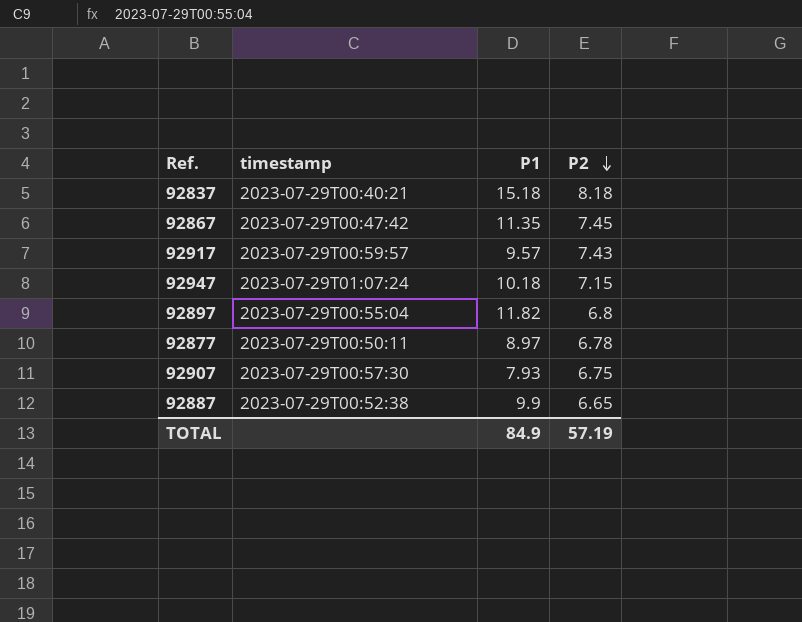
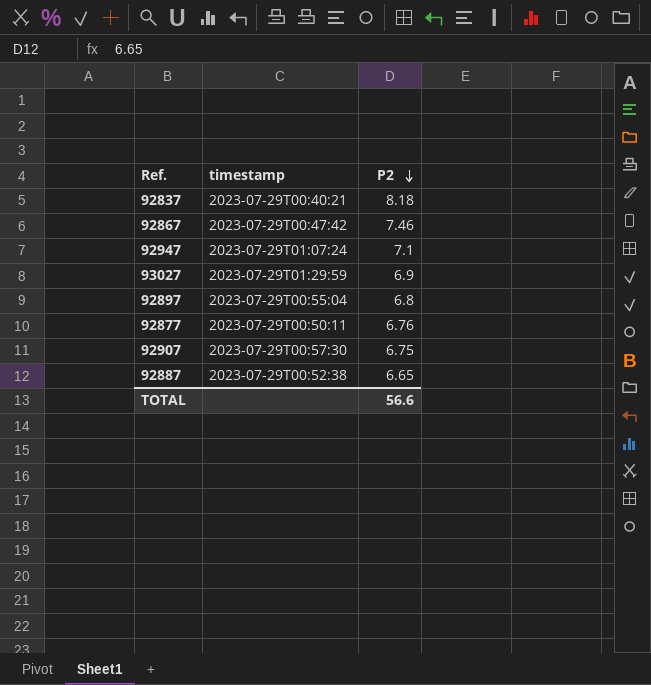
column P1 | position: 3 -> none
row 92917: 2023-07-29T00:59:57 | 9.57 | 7.43 -> none
92867 | P2: 7.45 -> 7.46
92947 | P2: 7.15 -> 7.1
row 93027: none -> 2023-07-29T01:29:59 | 6.9
92877 | P2: 6.78 -> 6.76
TOTAL | P2: 57.19 -> 56.6

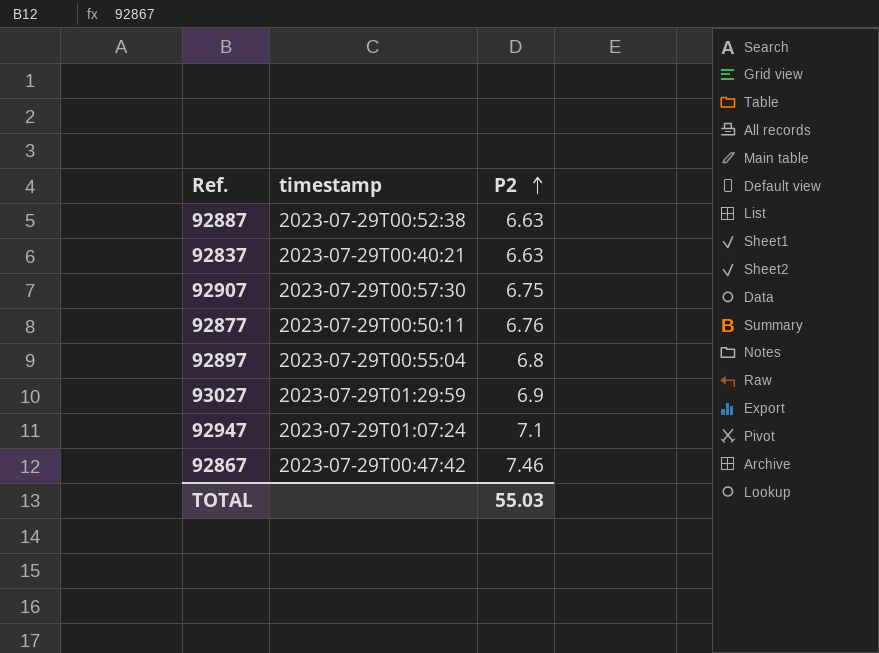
row order: P2 descending -> P2 ascending
92887 | P2: 6.65 -> 6.63
92837 | P2: 8.18 -> 6.63
TOTAL | P2: 56.6 -> 55.03

